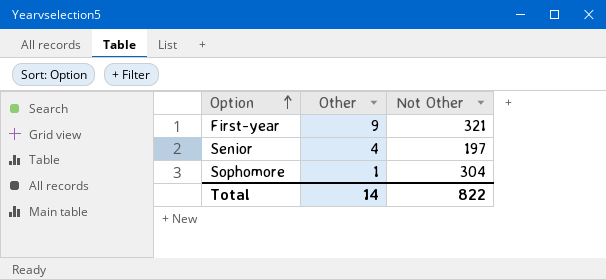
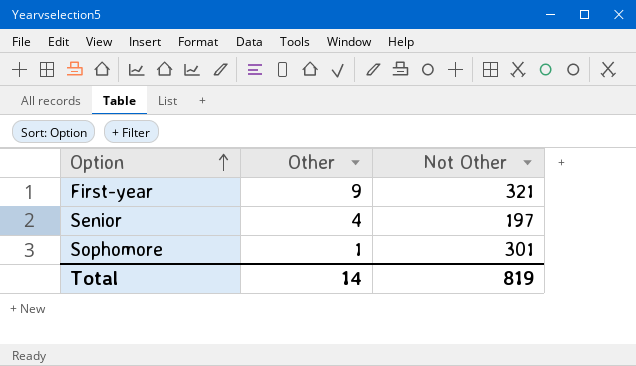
Sophomore | Not Other: 304 -> 301
Total | Not Other: 822 -> 819

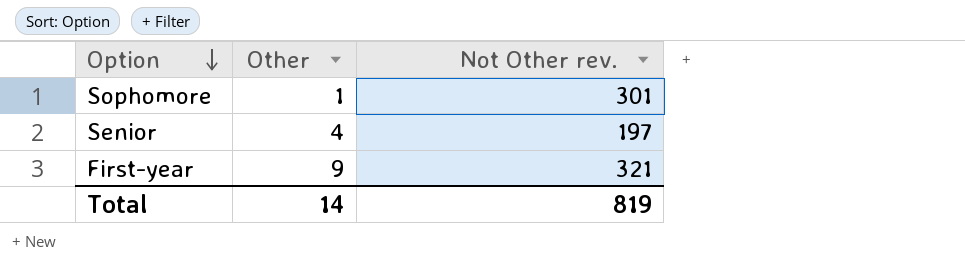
row order: Option ascending -> Option descending
column name: Not Other -> Not Other rev.

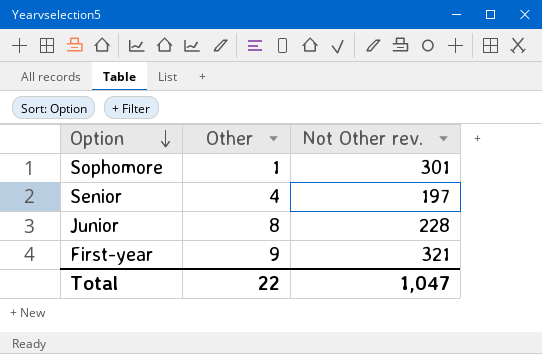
row Junior: none -> 8 | 228
Total | Other: 14 -> 22
Total | Not Other rev.: 819 -> 1,047

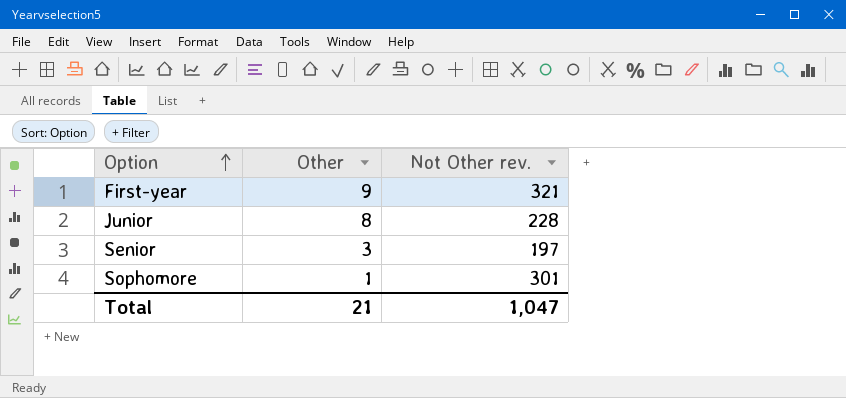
row order: Option descending -> Option ascending
Senior | Other: 4 -> 3
Total | Other: 22 -> 21

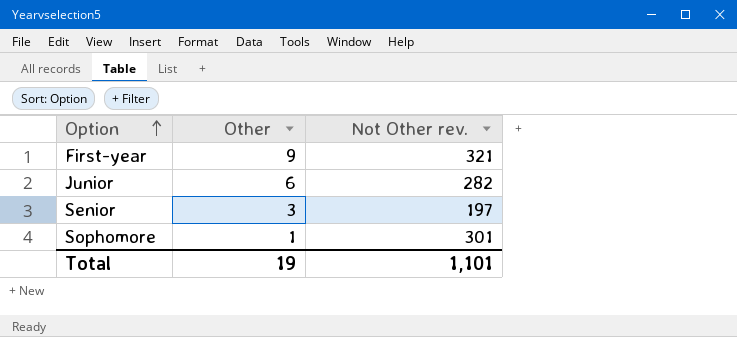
Junior | Other: 8 -> 6
Junior | Not Other rev.: 228 -> 282
Total | Other: 21 -> 19
Total | Not Other rev.: 1,047 -> 1,101

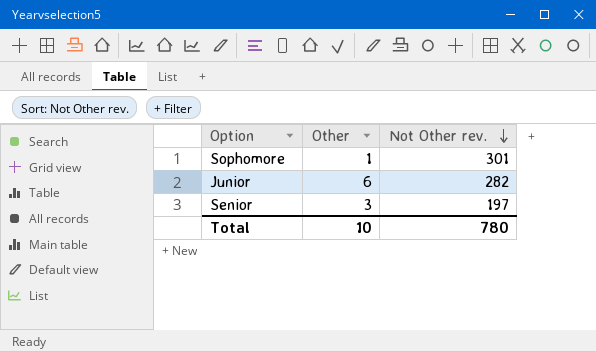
row order: Option ascending -> Not Other rev. descending
row First-year: 9 | 321 -> none
Total | Other: 19 -> 10
Total | Not Other rev.: 1,101 -> 780

